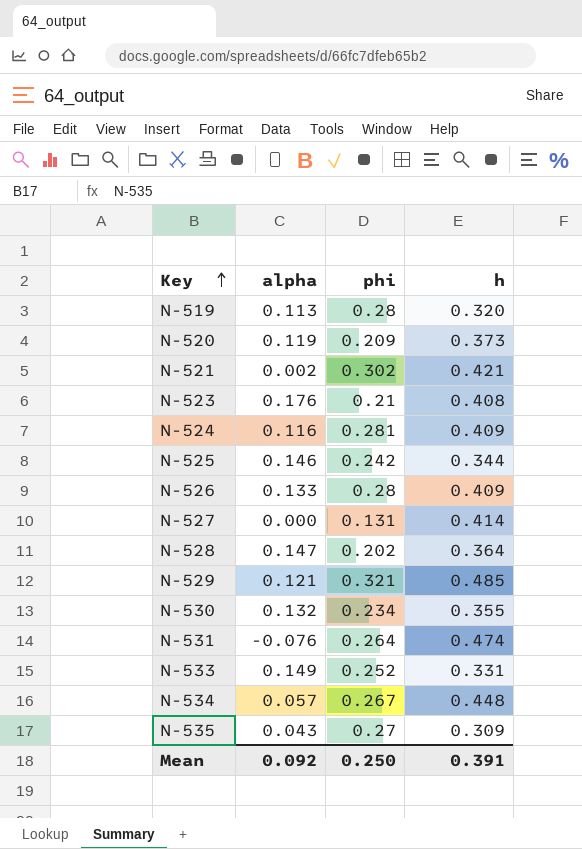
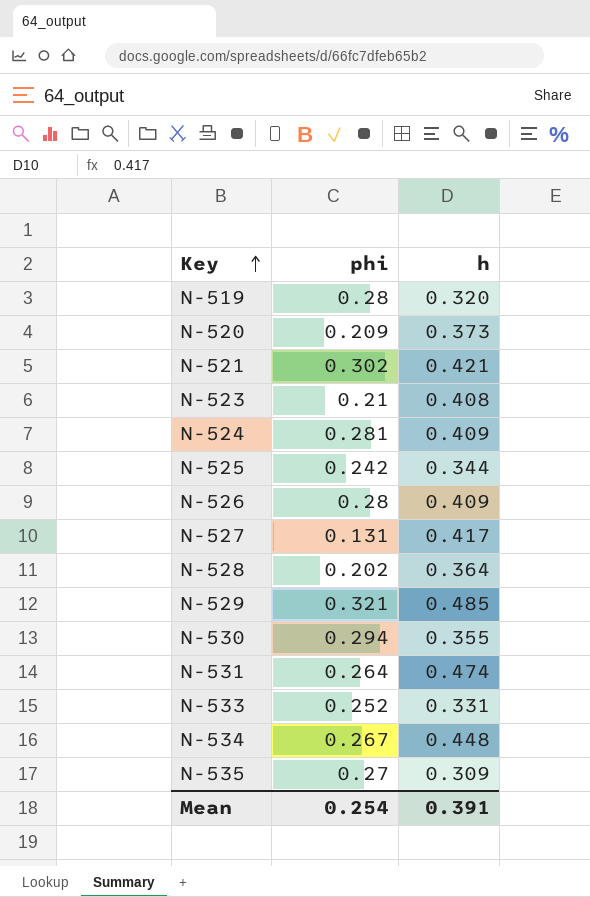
column alpha | position: 2 -> none
N-527 | h: 0.414 -> 0.417
N-530 | phi: 0.234 -> 0.294
Mean | phi: 0.250 -> 0.254

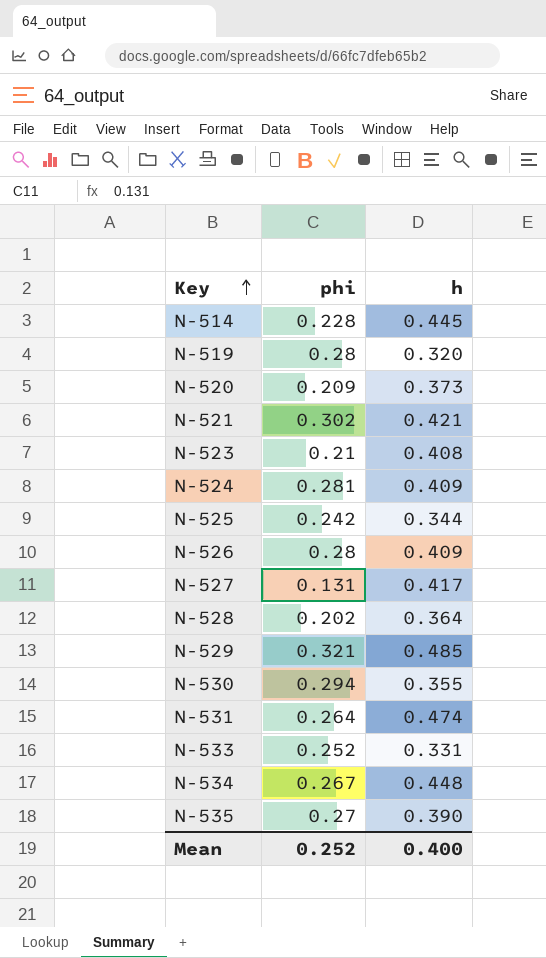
row N-514: none -> 0.228 | 0.445
N-535 | h: 0.309 -> 0.390
Mean | phi: 0.254 -> 0.252
Mean | h: 0.391 -> 0.400

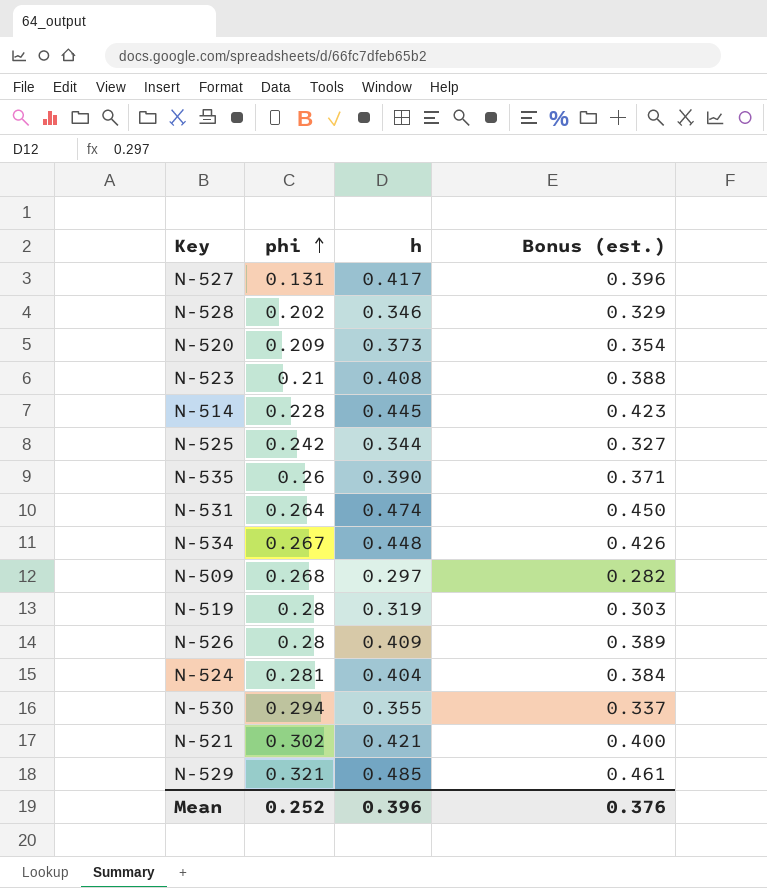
row order: Key ascending -> phi ascending
column Bonus (est.) | formula: none -> [h] * 0.95
row N-533: 0.252 | 0.331 -> none
N-528 | h: 0.364 -> 0.346
N-535 | phi: 0.27 -> 0.26
row N-509: none -> 0.268 | 0.297 | 0.282
N-519 | h: 0.320 -> 0.319
N-524 | h: 0.409 -> 0.404
Mean | h: 0.400 -> 0.396

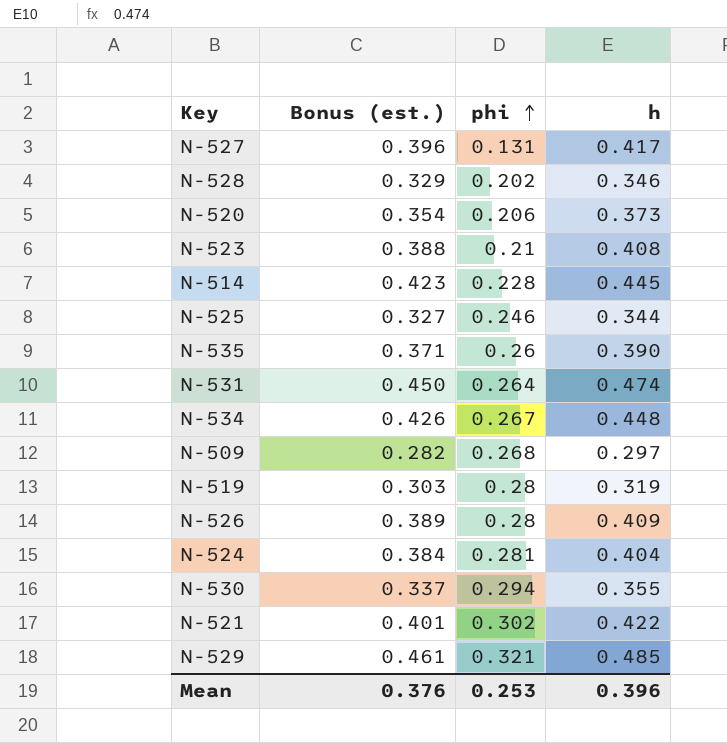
column Bonus (est.) | position: 4 -> 2
N-520 | phi: 0.209 -> 0.206
N-525 | phi: 0.242 -> 0.246
N-521 | Bonus (est.): 0.400 -> 0.401
N-521 | h: 0.421 -> 0.422
Mean | phi: 0.252 -> 0.253

